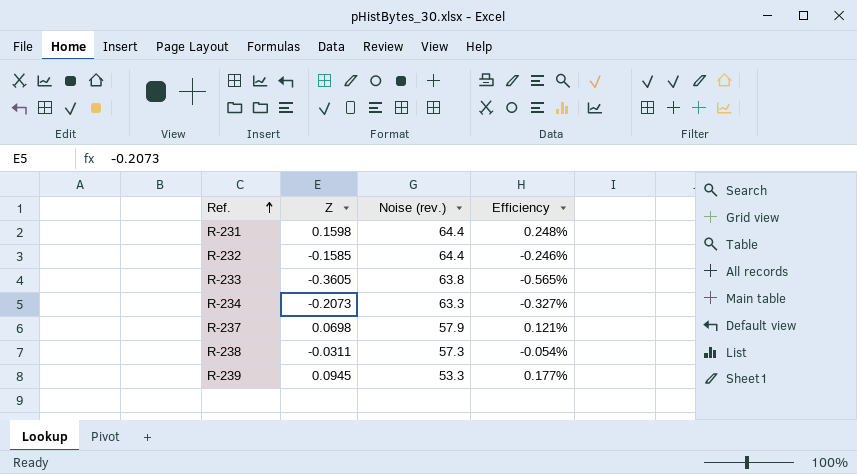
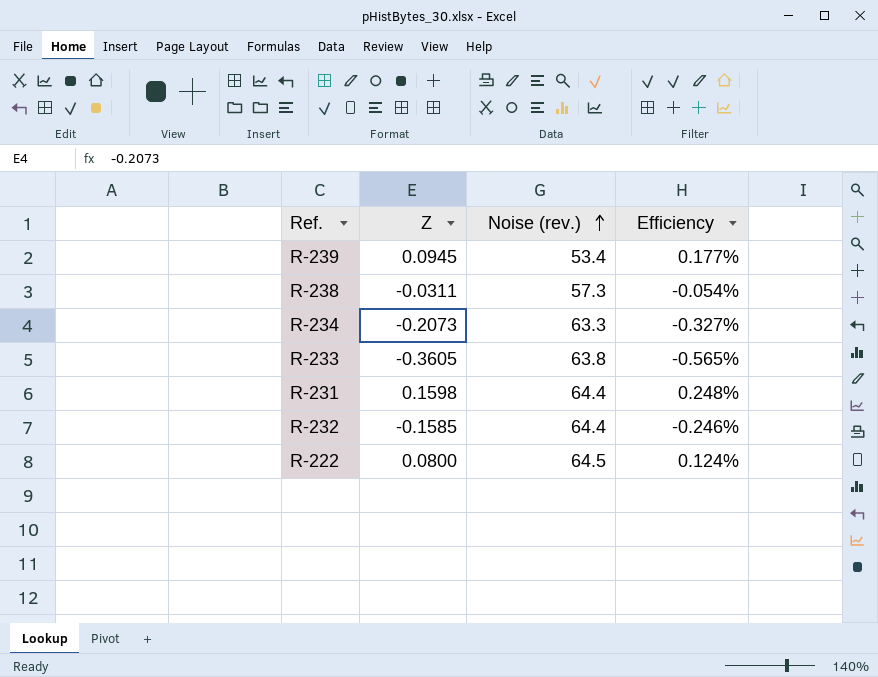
row order: Ref. ascending -> Noise (rev.) ascending
row R-237: 0.0698 | 57.9 | 0.121% -> none
R-239 | Noise (rev.): 53.3 -> 53.4
row R-222: none -> 0.0800 | 64.5 | 0.124%

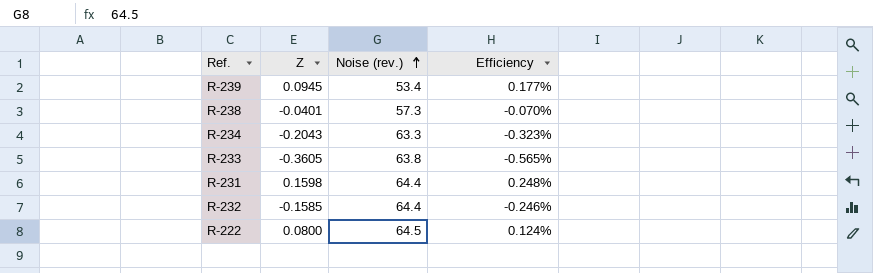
R-238 | Z: -0.0311 -> -0.0401
R-238 | Efficiency: -0.054% -> -0.070%
R-234 | Z: -0.2073 -> -0.2043
R-234 | Efficiency: -0.327% -> -0.323%

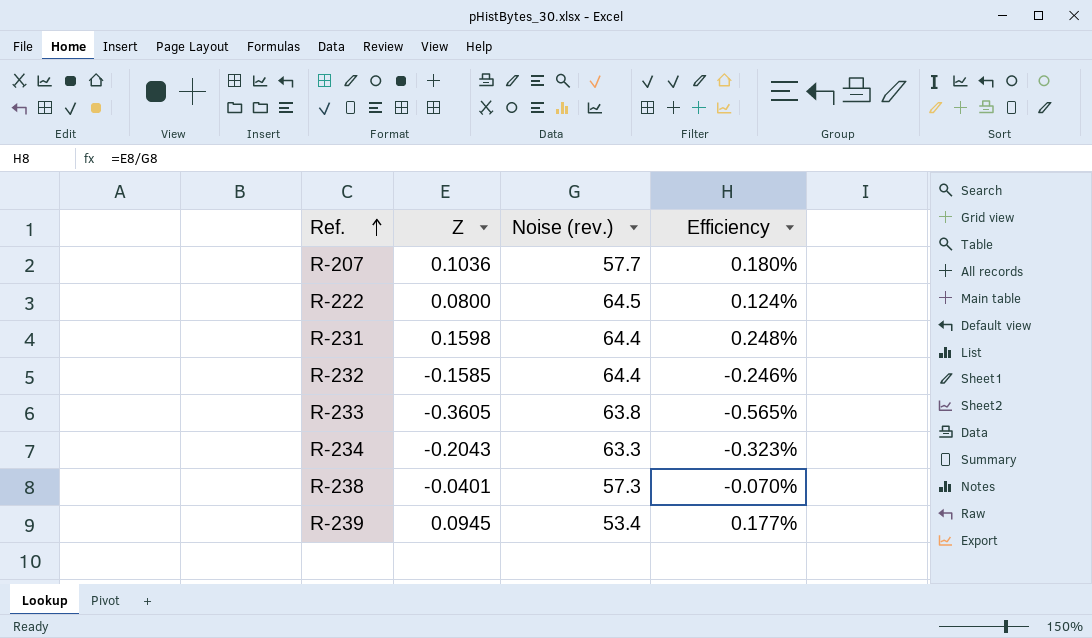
row order: Noise (rev.) ascending -> Ref. ascending
row R-207: none -> 0.1036 | 57.7 | 0.180%

